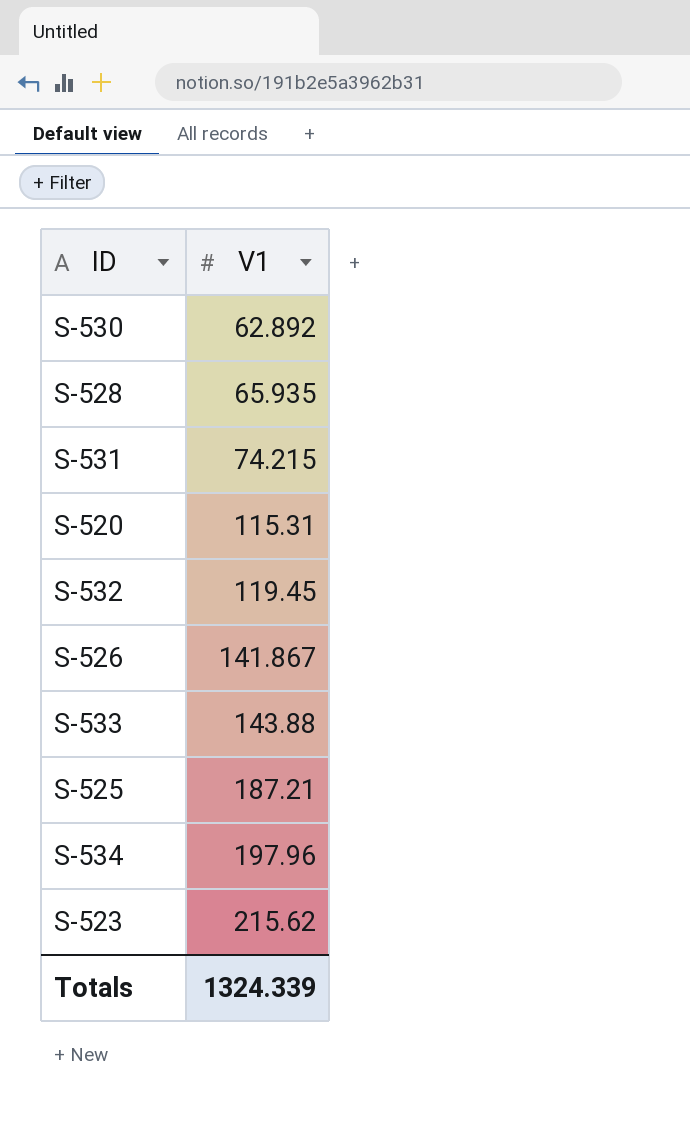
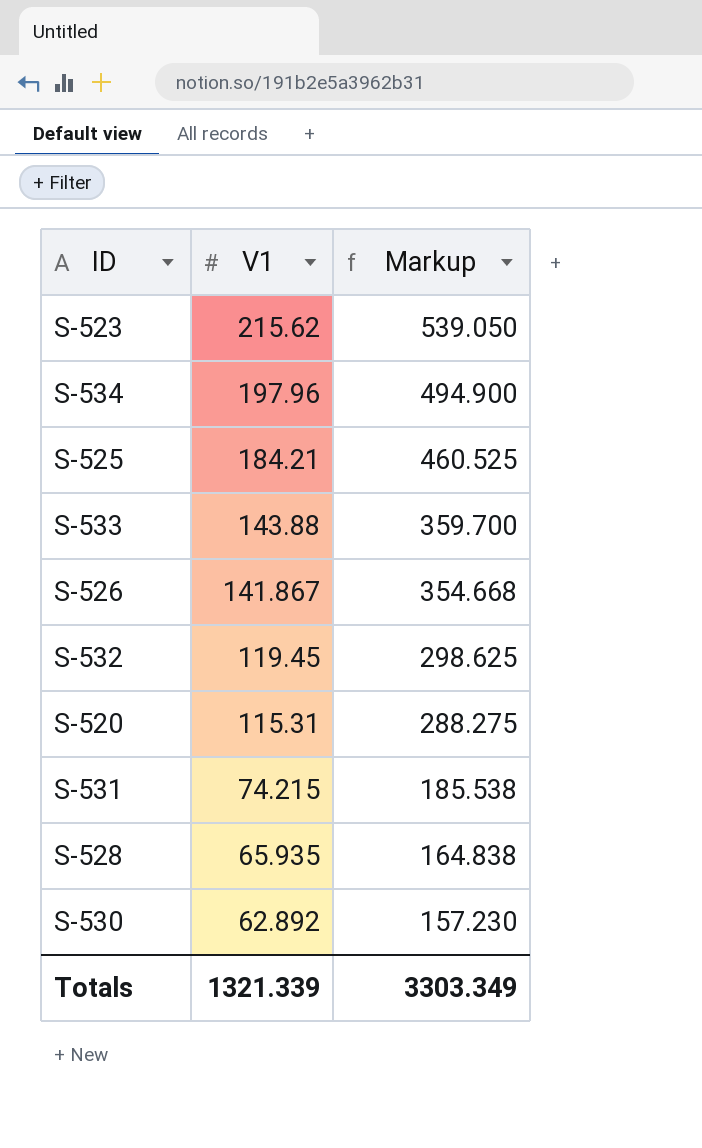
row order: V1 ascending -> V1 descending
column Markup | formula: none -> [V1] * 2.5
S-525 | V1: 187.21 -> 184.21
Totals | V1: 1324.339 -> 1321.339

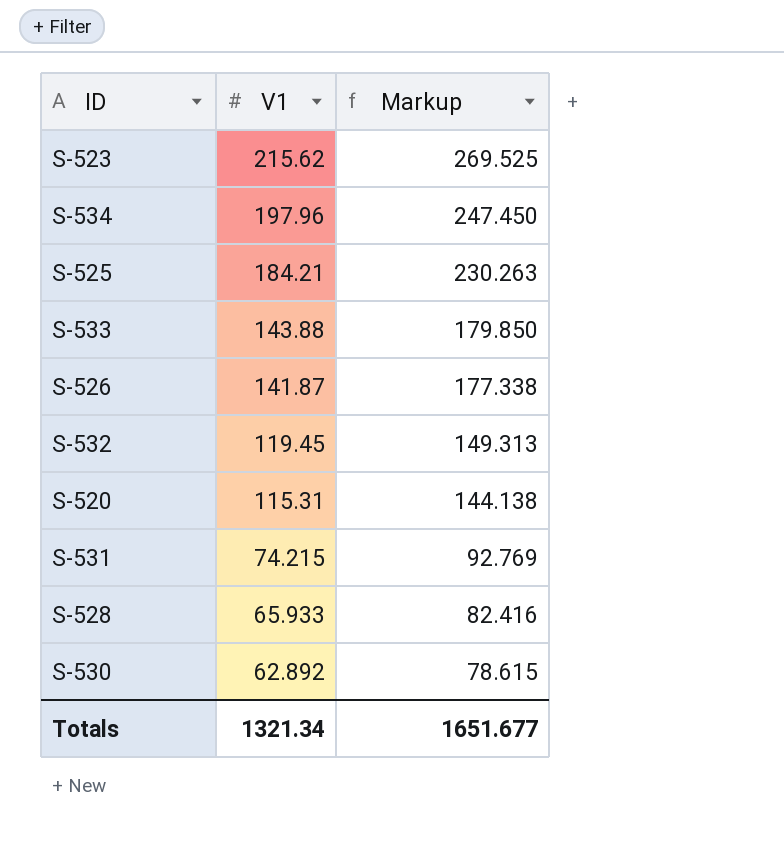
column Markup | formula: [V1] * 2.5 -> [V1] * 1.25
S-526 | V1: 141.867 -> 141.87
S-528 | V1: 65.935 -> 65.933
Totals | V1: 1321.339 -> 1321.34
Totals | Markup: 3303.349 -> 1651.677

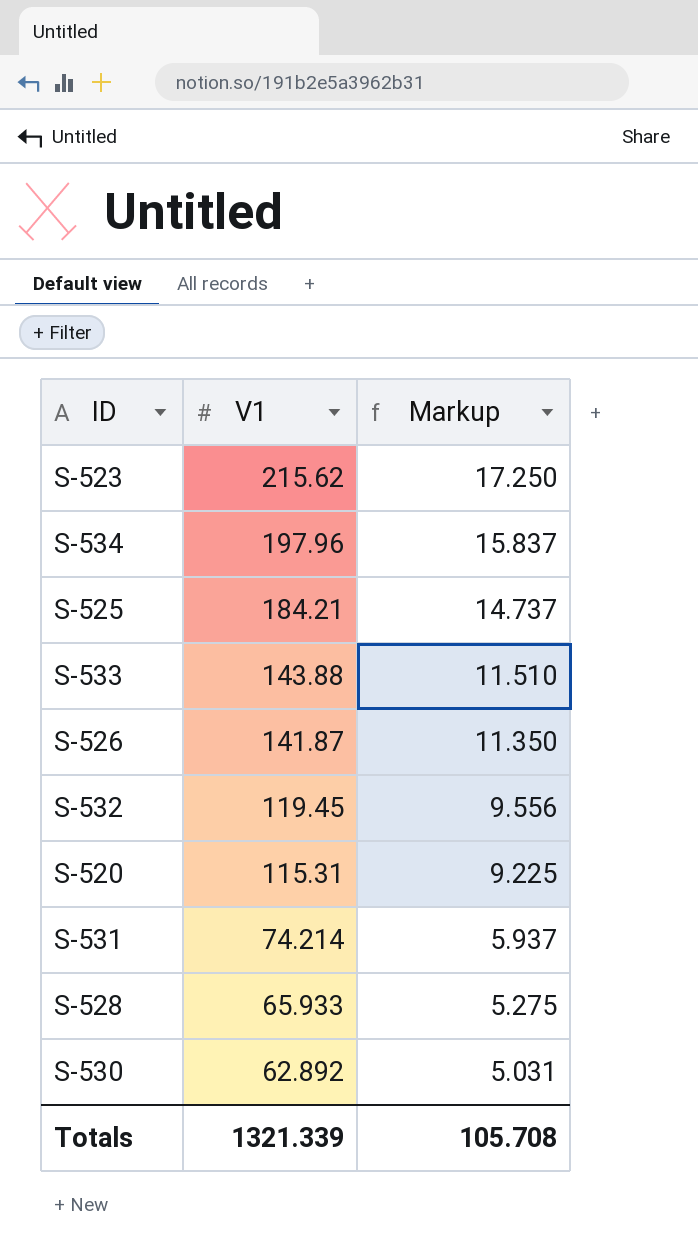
column Markup | formula: [V1] * 1.25 -> [V1] * 0.08
S-531 | V1: 74.215 -> 74.214
Totals | V1: 1321.34 -> 1321.339
Totals | Markup: 1651.677 -> 105.708

